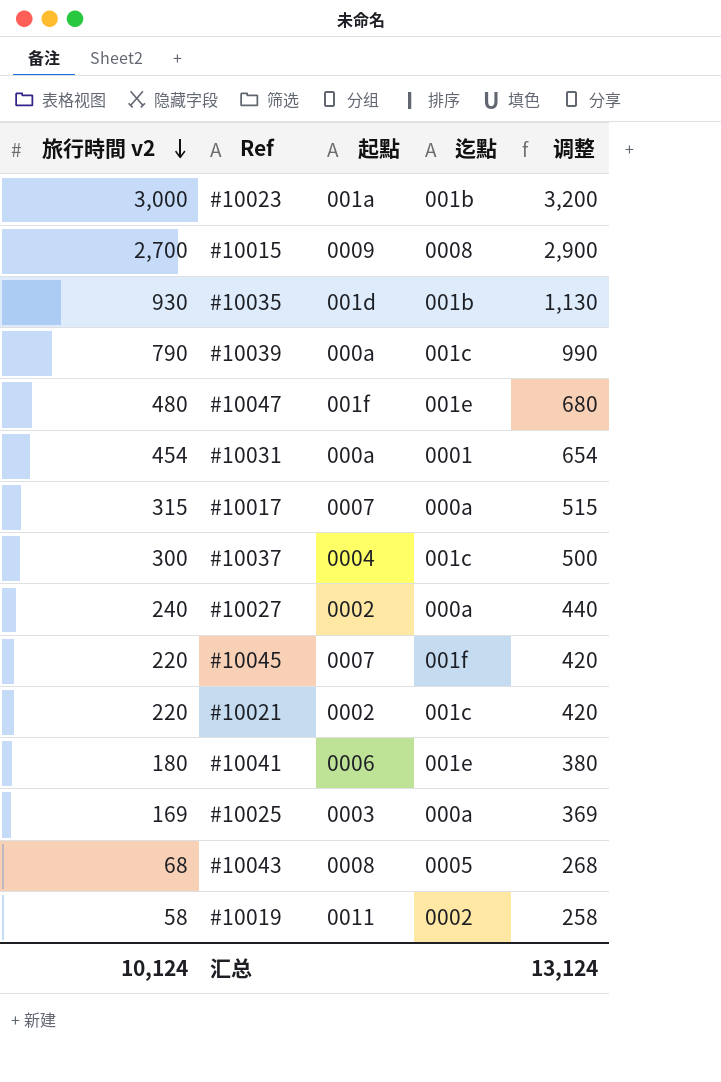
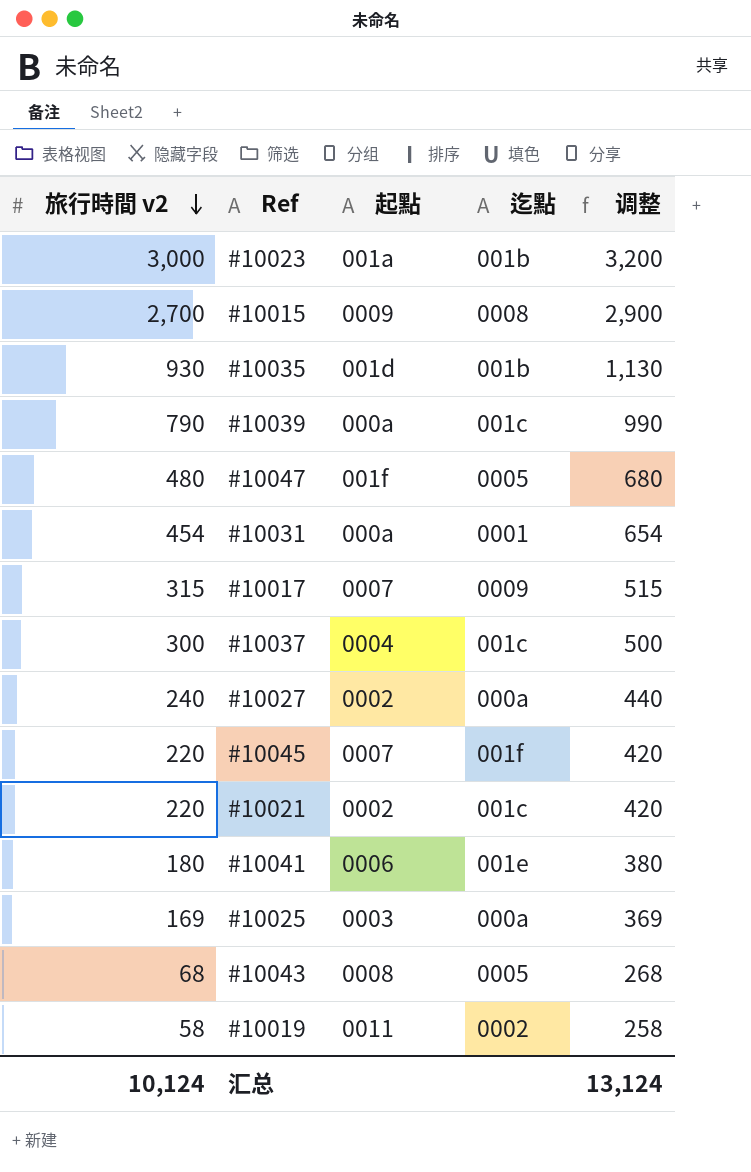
#10047 | 迄點: 001e -> 0005
#10017 | 迄點: 000a -> 0009

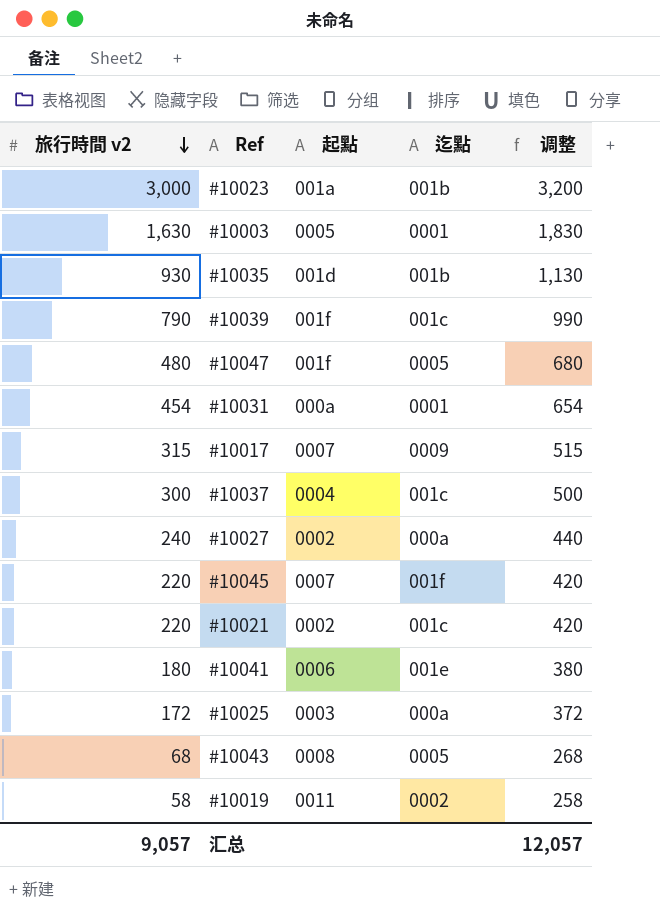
row #10015: 2,700 | 0009 | 0008 | 2,900 -> none
row #10003: none -> 1,630 | 0005 | 0001 | 1,830
#10039 | 起點: 000a -> 001f
#10025 | 旅行時間 v2: 169 -> 172
#10025 | 调整: 369 -> 372
汇总 | 旅行時間 v2: 10,124 -> 9,057
汇总 | 调整: 13,124 -> 12,057

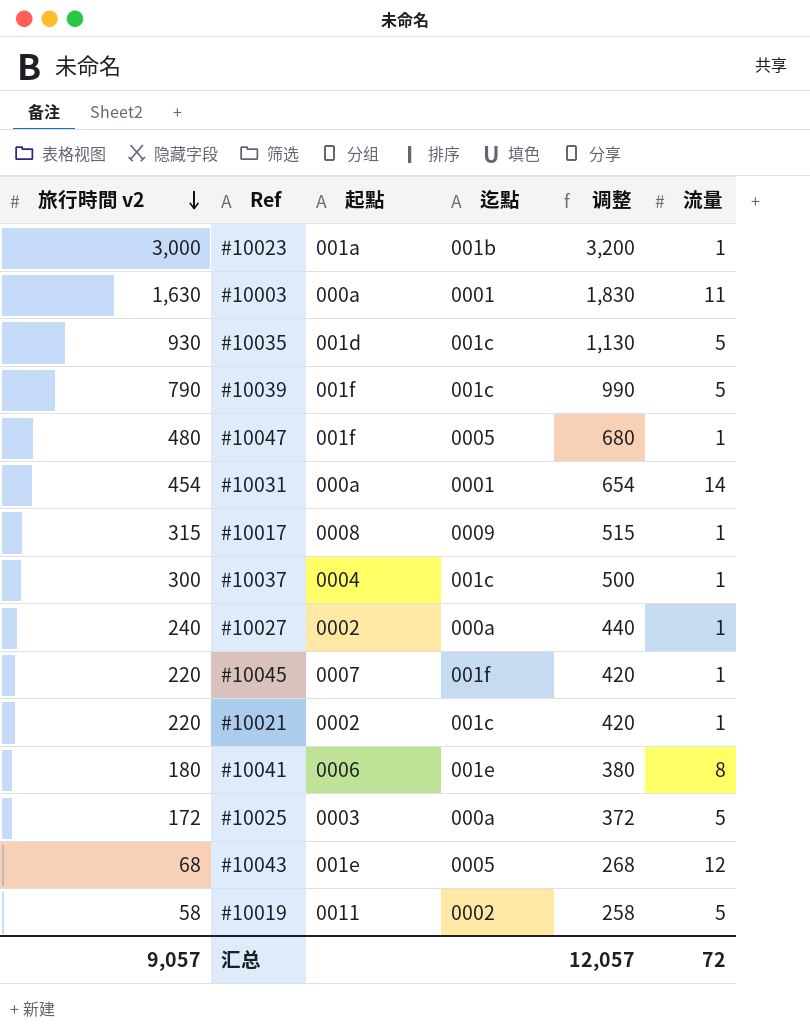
column 流量 | position: none -> 6
#10003 | 起點: 0005 -> 000a
#10035 | 迄點: 001b -> 001c
#10017 | 起點: 0007 -> 0008
#10043 | 起點: 0008 -> 001e

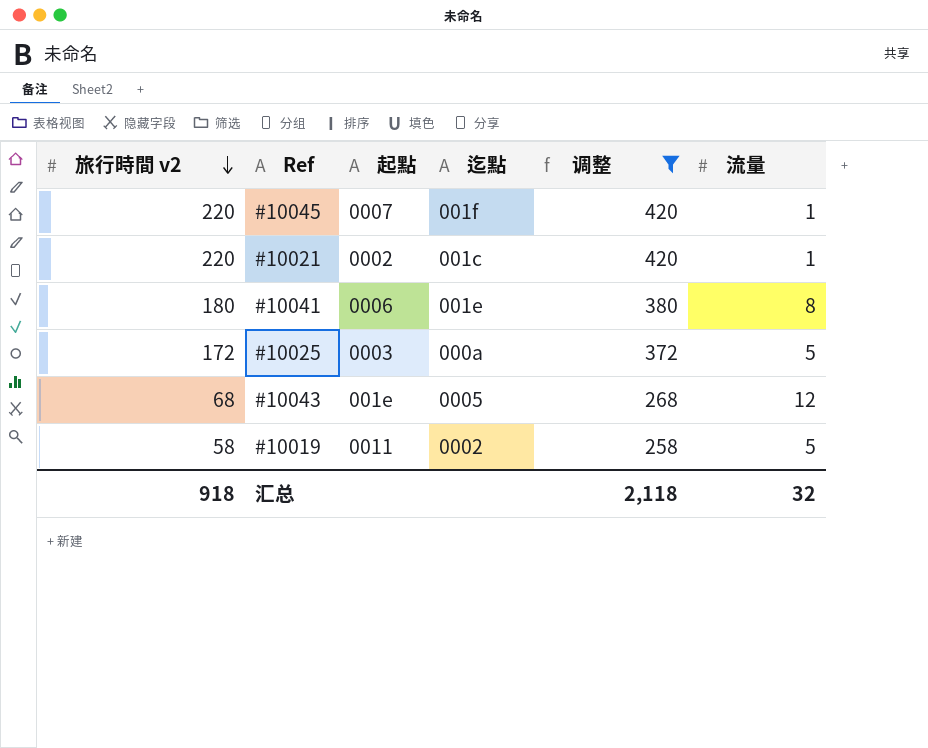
filter: none -> 调整 <= 420
汇总 | 旅行時間 v2: 9,057 -> 918
汇总 | 调整: 12,057 -> 2,118
汇总 | 流量: 72 -> 32

